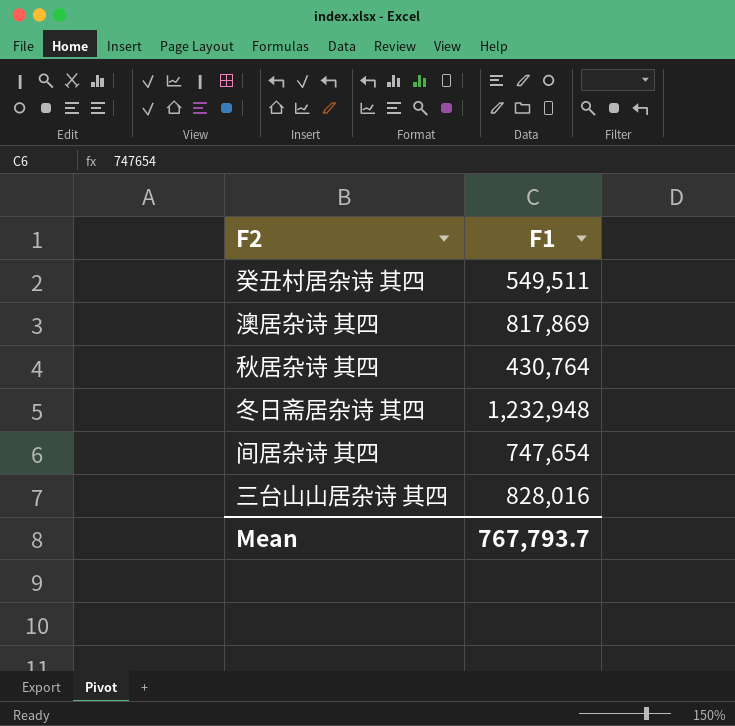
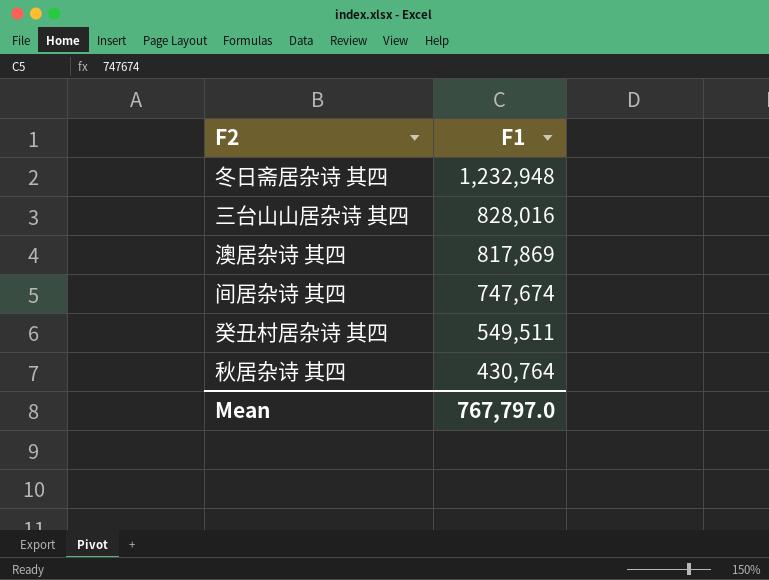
row order: none -> F1 descending
间居杂诗 其四 | F1: 747,654 -> 747,674
Mean | F1: 767,793.7 -> 767,797.0

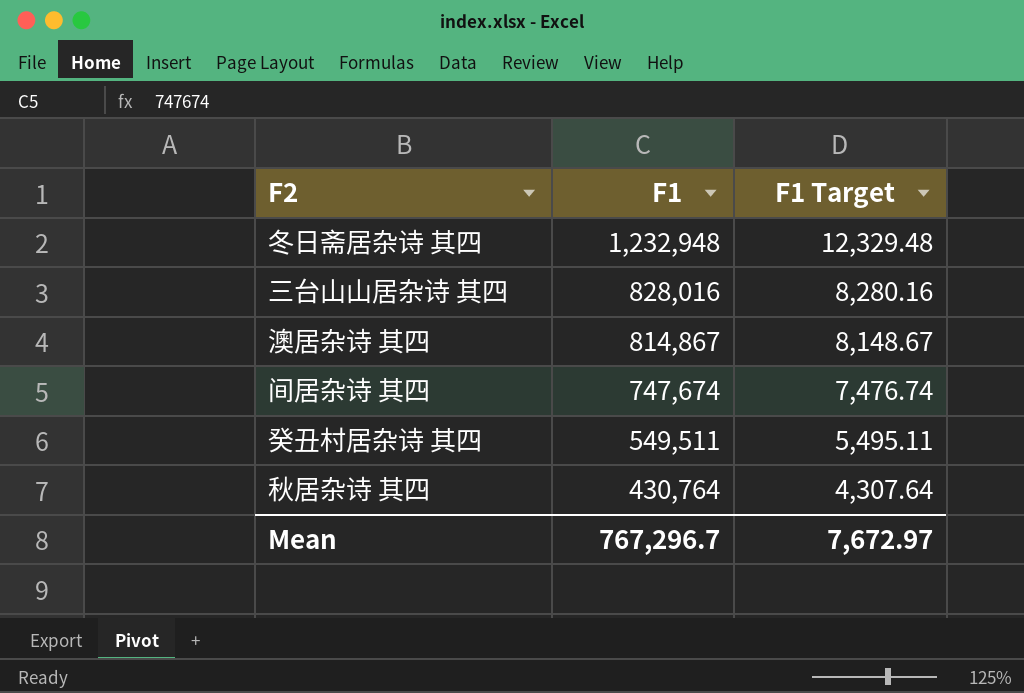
column F1 Target | formula: none -> [F1] * 0.01
澳居杂诗 其四 | F1: 817,869 -> 814,867
Mean | F1: 767,797.0 -> 767,296.7

